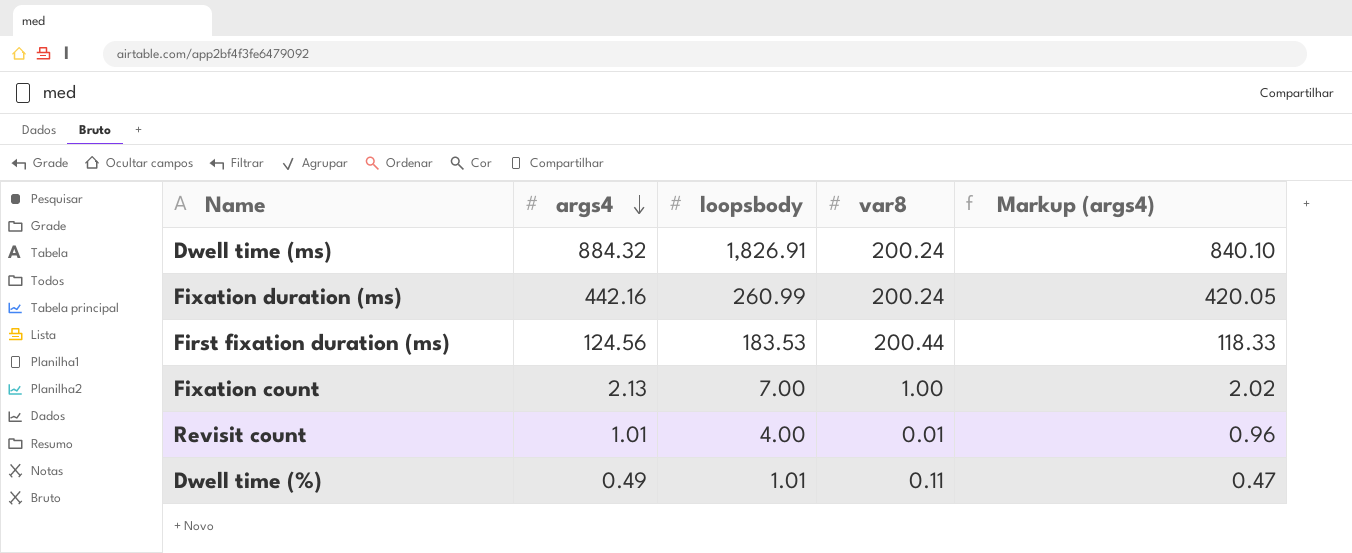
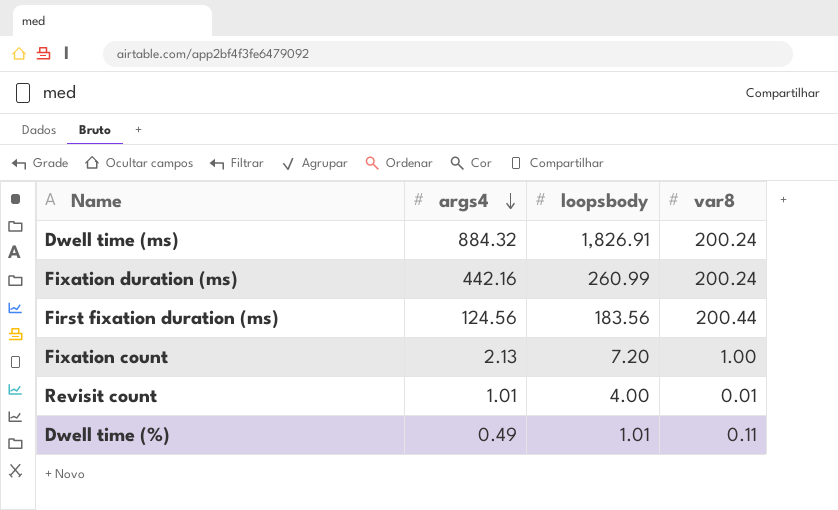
column Markup (args4) | formula: [args4] * 0.95 -> none
First fixation duration (ms) | loopsbody: 183.53 -> 183.56
Fixation count | loopsbody: 7.00 -> 7.20

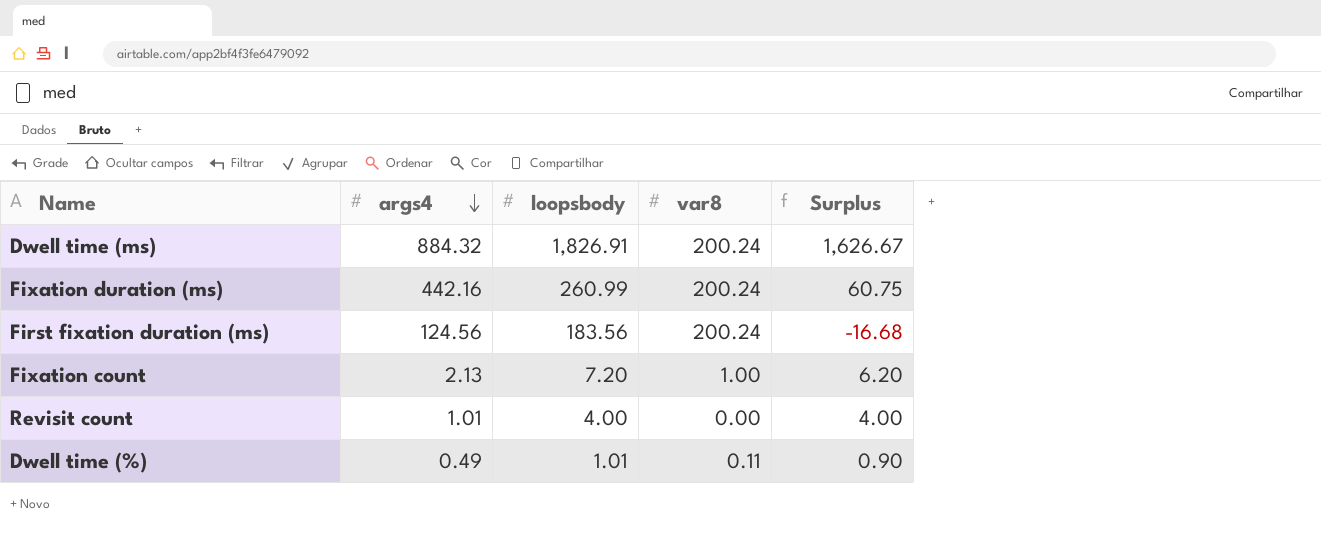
column Surplus | formula: none -> [loopsbody] - [var8]
First fixation duration (ms) | var8: 200.44 -> 200.24
Revisit count | var8: 0.01 -> 0.00

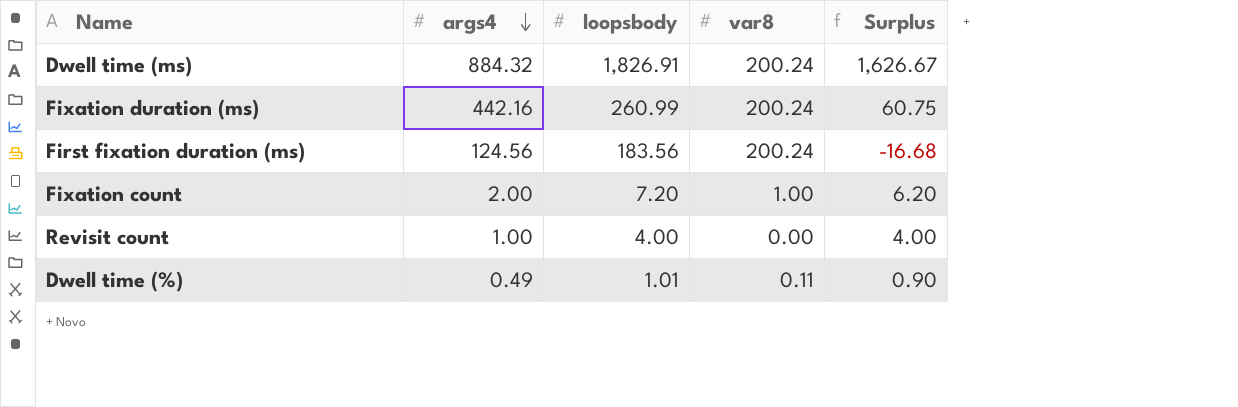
Fixation count | args4: 2.13 -> 2.00
Revisit count | args4: 1.01 -> 1.00

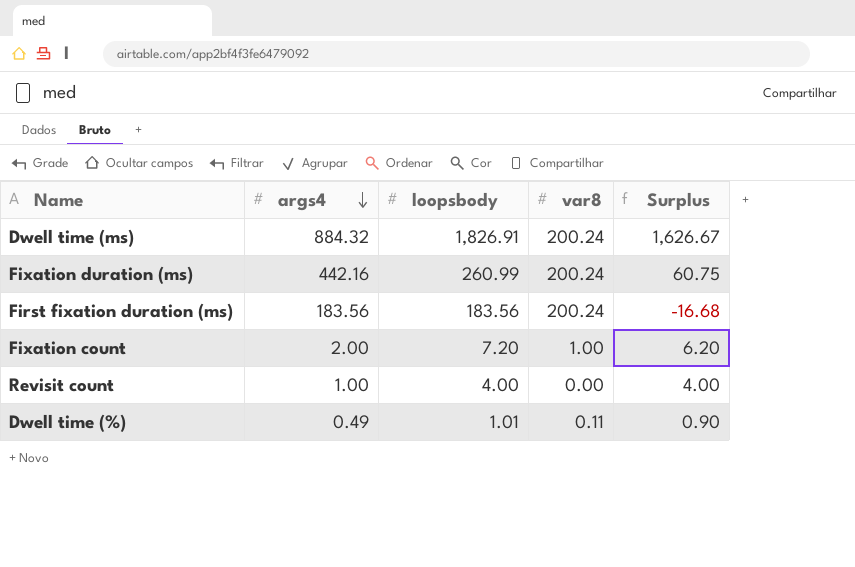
First fixation duration (ms) | args4: 124.56 -> 183.56

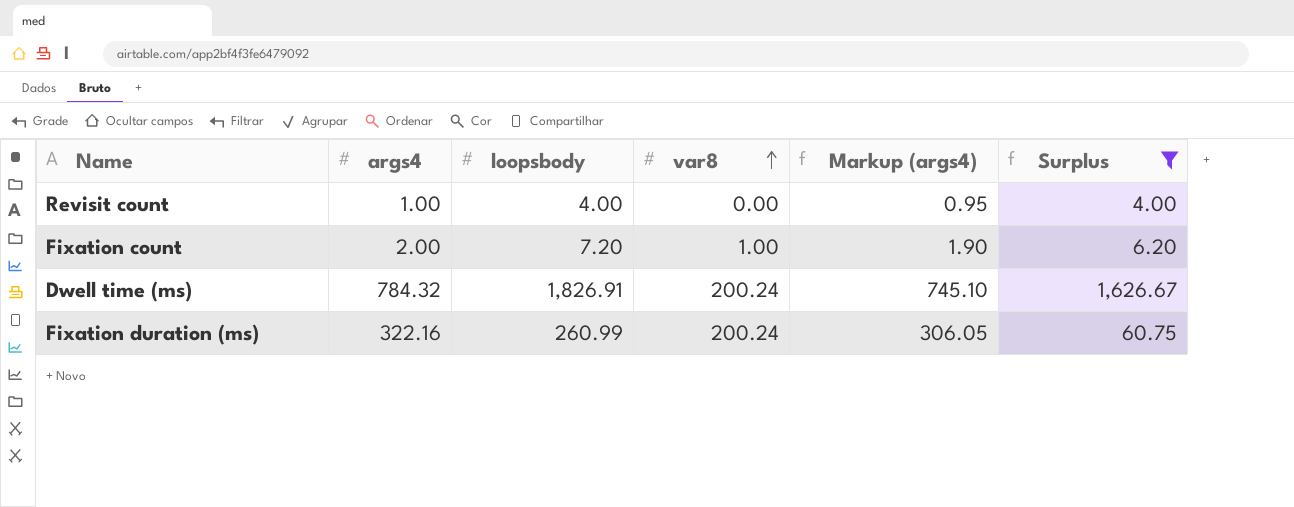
filter: none -> Surplus >= 4.00
row order: args4 descending -> var8 ascending
column Markup (args4) | formula: none -> [args4] * 0.95
Dwell time (ms) | args4: 884.32 -> 784.32
Fixation duration (ms) | args4: 442.16 -> 322.16

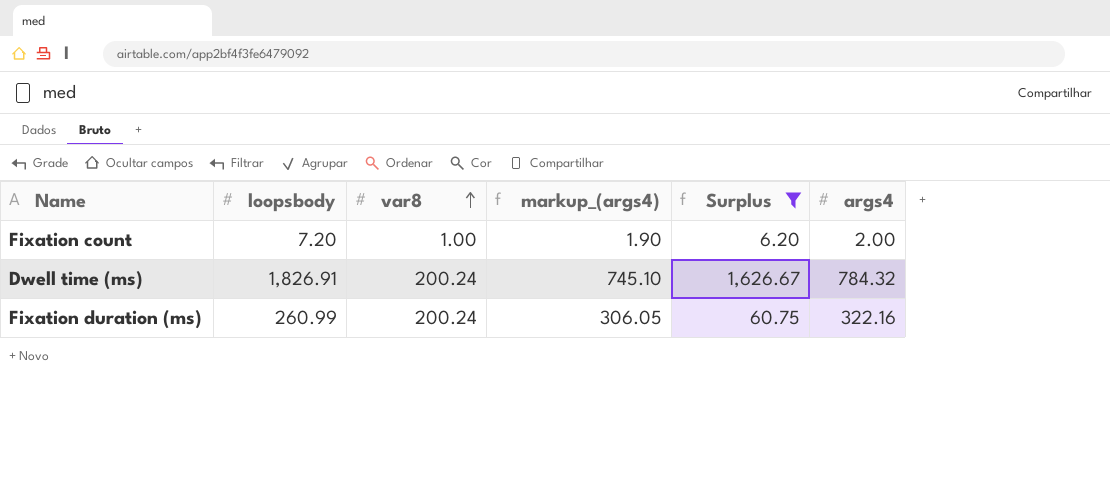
column name: Markup (args4) -> markup_(args4)
column args4 | position: 2 -> 6
row Revisit count: 1.00 | 4.00 | 0.00 | 0.95 | 4.00 -> none

